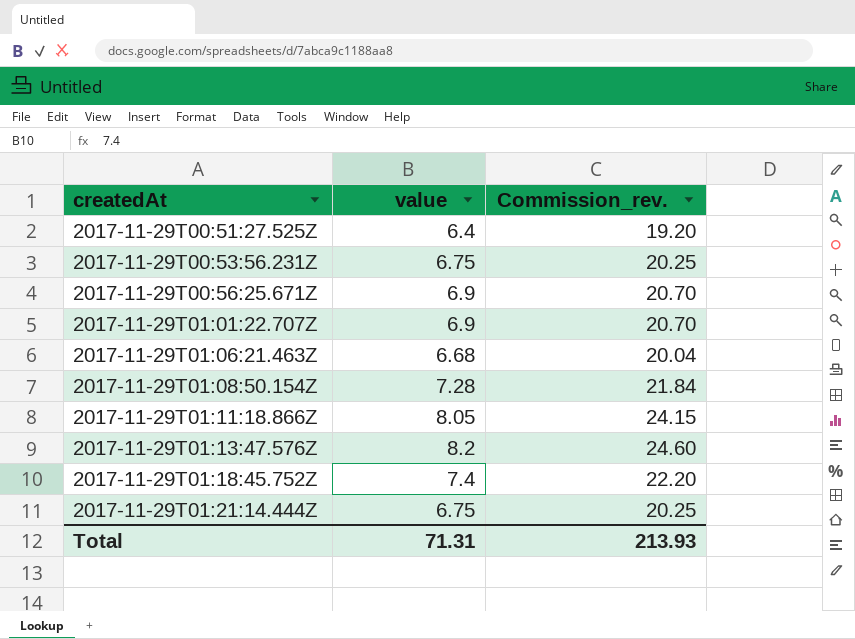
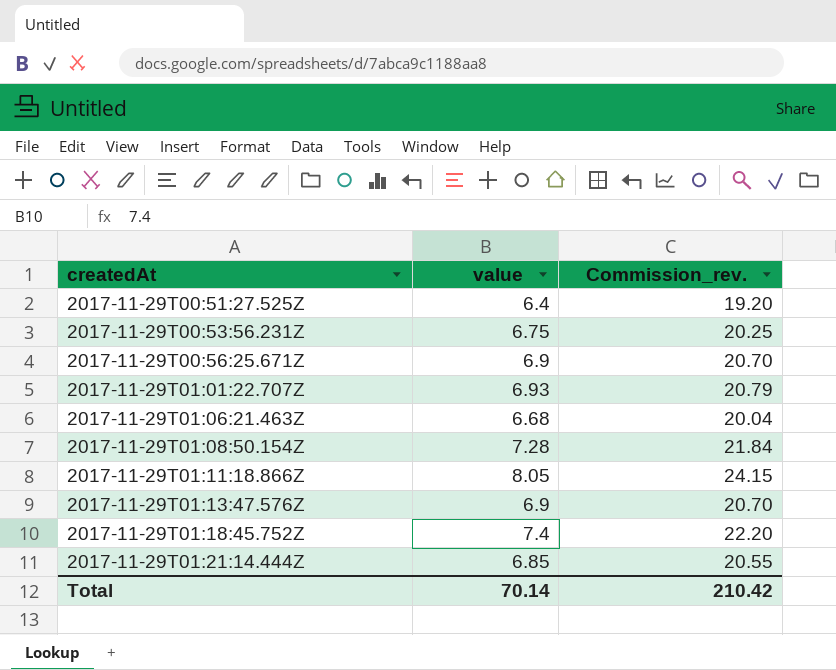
2017-11-29T01:01:22.707Z | value: 6.9 -> 6.93
2017-11-29T01:01:22.707Z | Commission_rev.: 20.70 -> 20.79
2017-11-29T01:13:47.576Z | value: 8.2 -> 6.9
2017-11-29T01:13:47.576Z | Commission_rev.: 24.60 -> 20.70
2017-11-29T01:21:14.444Z | value: 6.75 -> 6.85
2017-11-29T01:21:14.444Z | Commission_rev.: 20.25 -> 20.55
Total | value: 71.31 -> 70.14
Total | Commission_rev.: 213.93 -> 210.42

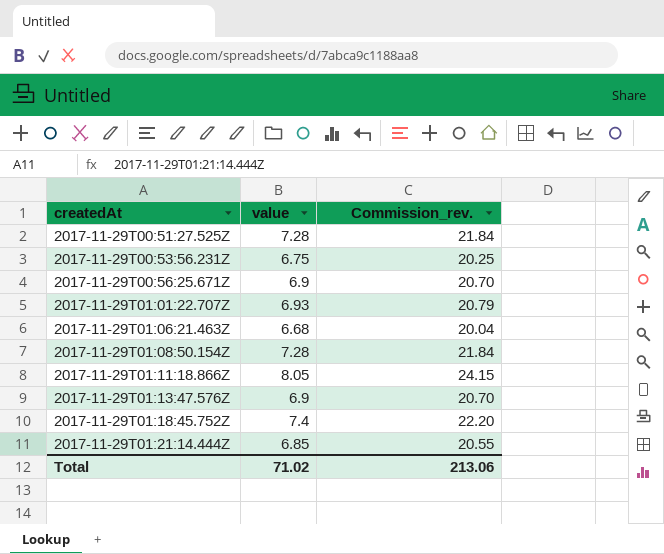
2017-11-29T00:51:27.525Z | value: 6.4 -> 7.28
2017-11-29T00:51:27.525Z | Commission_rev.: 19.20 -> 21.84
Total | value: 70.14 -> 71.02
Total | Commission_rev.: 210.42 -> 213.06

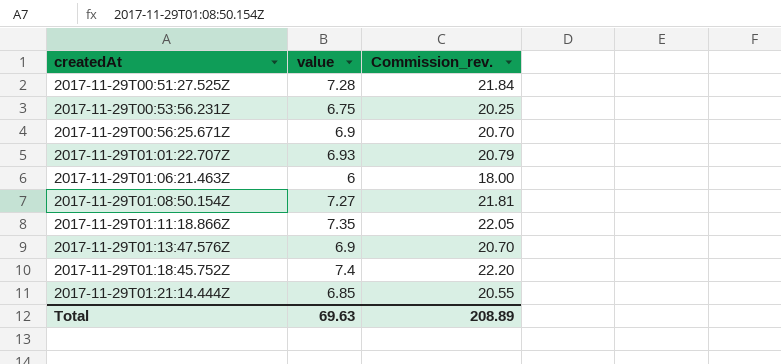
2017-11-29T01:06:21.463Z | value: 6.68 -> 6
2017-11-29T01:06:21.463Z | Commission_rev.: 20.04 -> 18.00
2017-11-29T01:08:50.154Z | value: 7.28 -> 7.27
2017-11-29T01:08:50.154Z | Commission_rev.: 21.84 -> 21.81
2017-11-29T01:11:18.866Z | value: 8.05 -> 7.35
2017-11-29T01:11:18.866Z | Commission_rev.: 24.15 -> 22.05
Total | value: 71.02 -> 69.63
Total | Commission_rev.: 213.06 -> 208.89

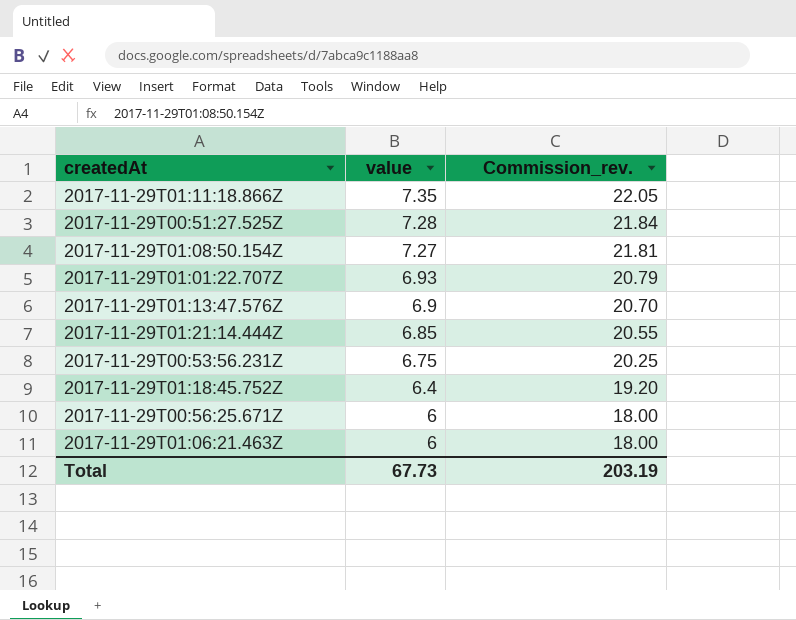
row order: createdAt ascending -> value descending
2017-11-29T01:18:45.752Z | value: 7.4 -> 6.4
2017-11-29T01:18:45.752Z | Commission_rev.: 22.20 -> 19.20
2017-11-29T00:56:25.671Z | value: 6.9 -> 6
2017-11-29T00:56:25.671Z | Commission_rev.: 20.70 -> 18.00
Total | value: 69.63 -> 67.73
Total | Commission_rev.: 208.89 -> 203.19

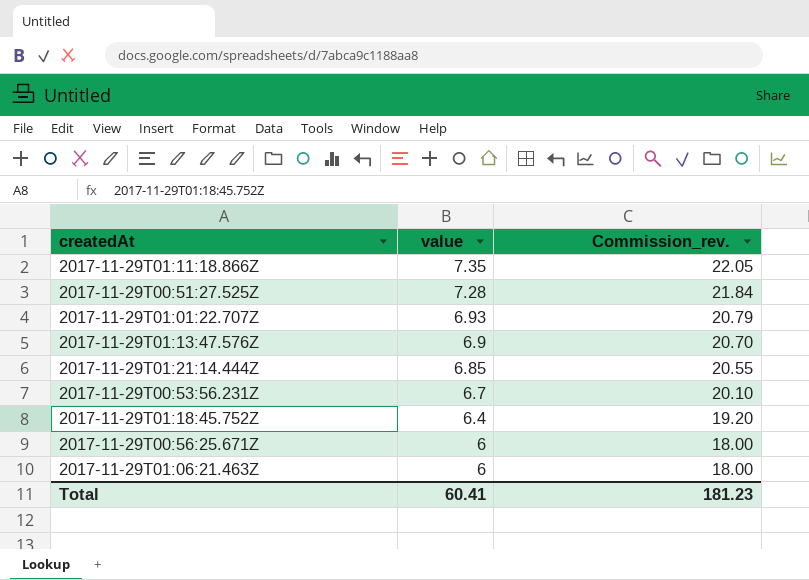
row 2017-11-29T01:08:50.154Z: 7.27 | 21.81 -> none
2017-11-29T00:53:56.231Z | value: 6.75 -> 6.7
2017-11-29T00:53:56.231Z | Commission_rev.: 20.25 -> 20.10
Total | value: 67.73 -> 60.41
Total | Commission_rev.: 203.19 -> 181.23

